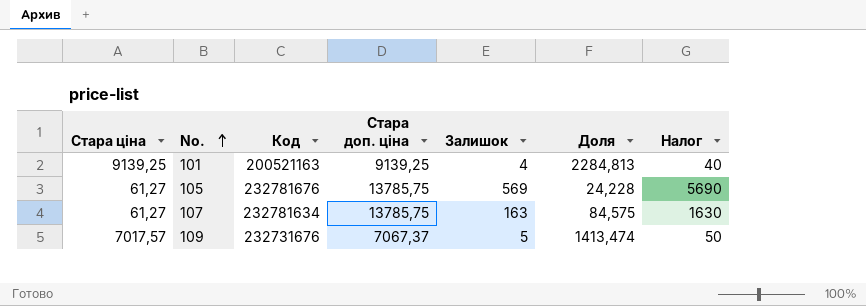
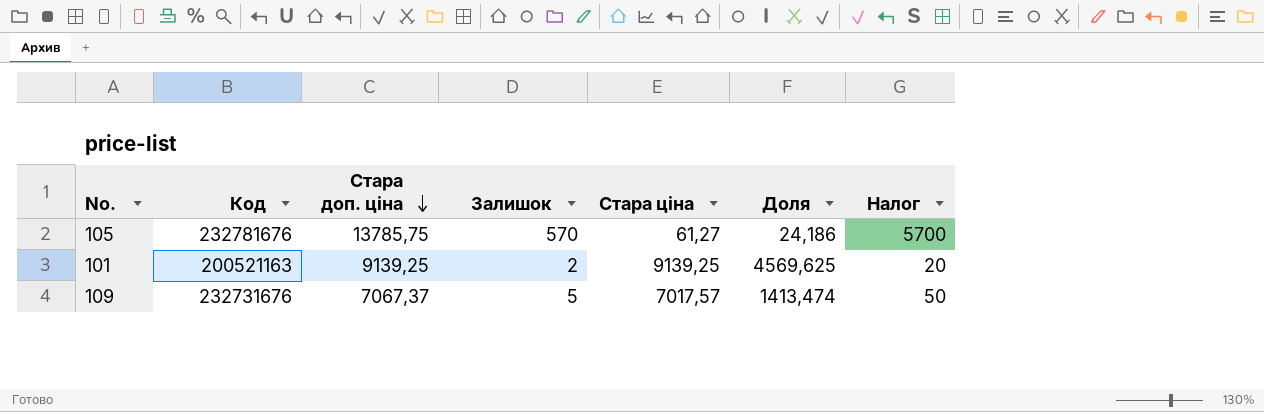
row order: No. ascending -> Стара доп. ціна descending
column Стара ціна | position: 1 -> 5
row 107: 61,27 | 232781634 | 13785,75 | 163 | 84,575 | 1630 -> none
105 | Залишок: 569 -> 570
105 | Доля: 24,228 -> 24,186
105 | Налог: 5690 -> 5700
101 | Залишок: 4 -> 2
101 | Доля: 2284,813 -> 4569,625
101 | Налог: 40 -> 20

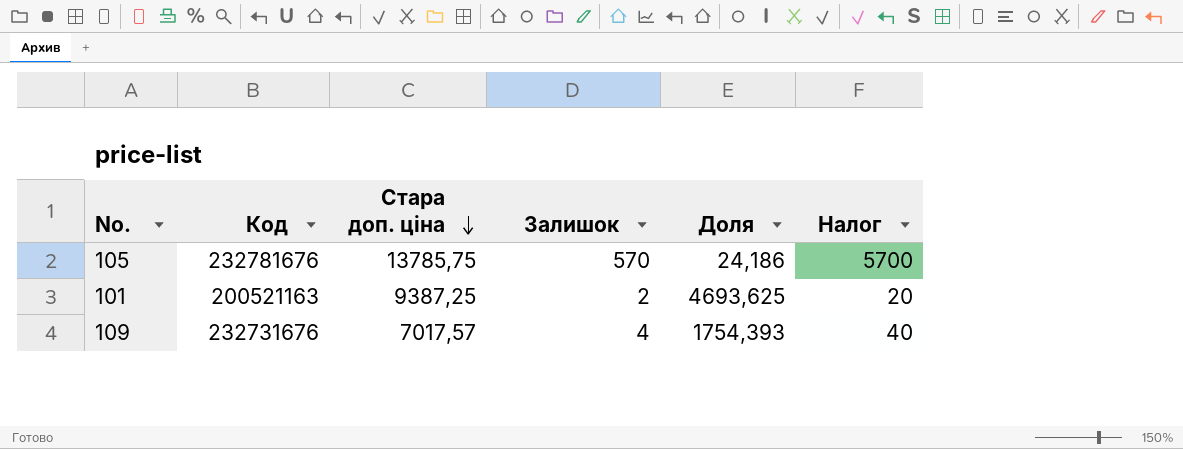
column Стара ціна | position: 5 -> none
101 | Стара доп. ціна: 9139,25 -> 9387,25
101 | Доля: 4569,625 -> 4693,625
109 | Стара доп. ціна: 7067,37 -> 7017,57
109 | Залишок: 5 -> 4
109 | Доля: 1413,474 -> 1754,393
109 | Налог: 50 -> 40

